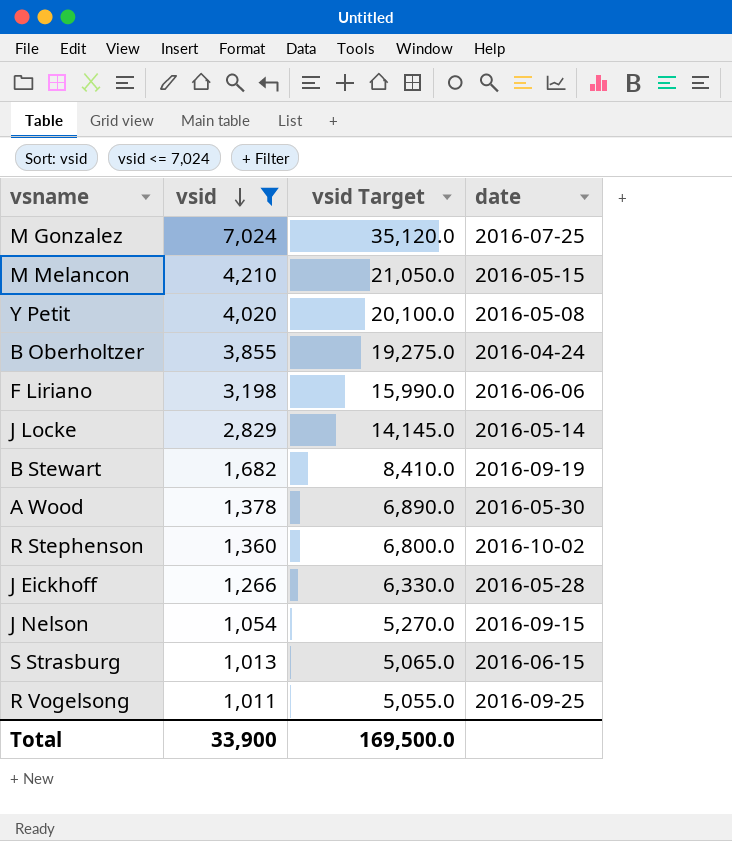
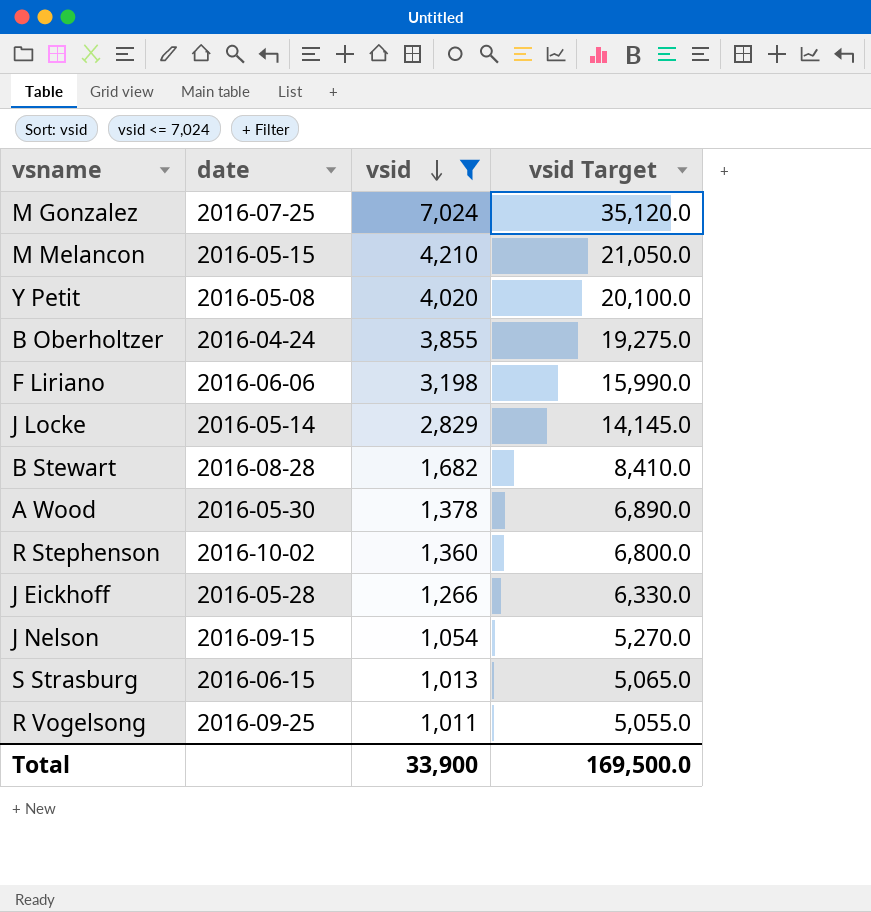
column date | position: 4 -> 2
B Stewart | date: 2016-09-19 -> 2016-08-28

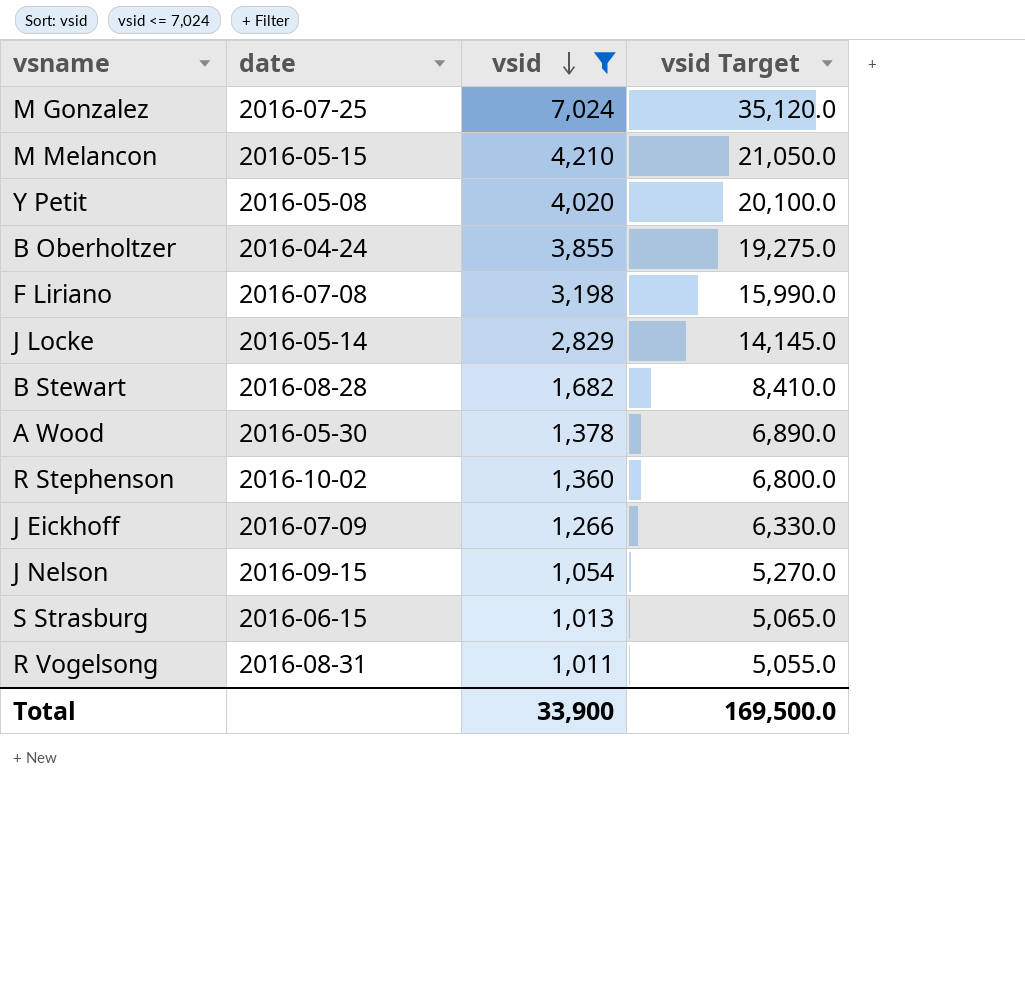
F Liriano | date: 2016-06-06 -> 2016-07-08
J Eickhoff | date: 2016-05-28 -> 2016-07-09
R Vogelsong | date: 2016-09-25 -> 2016-08-31

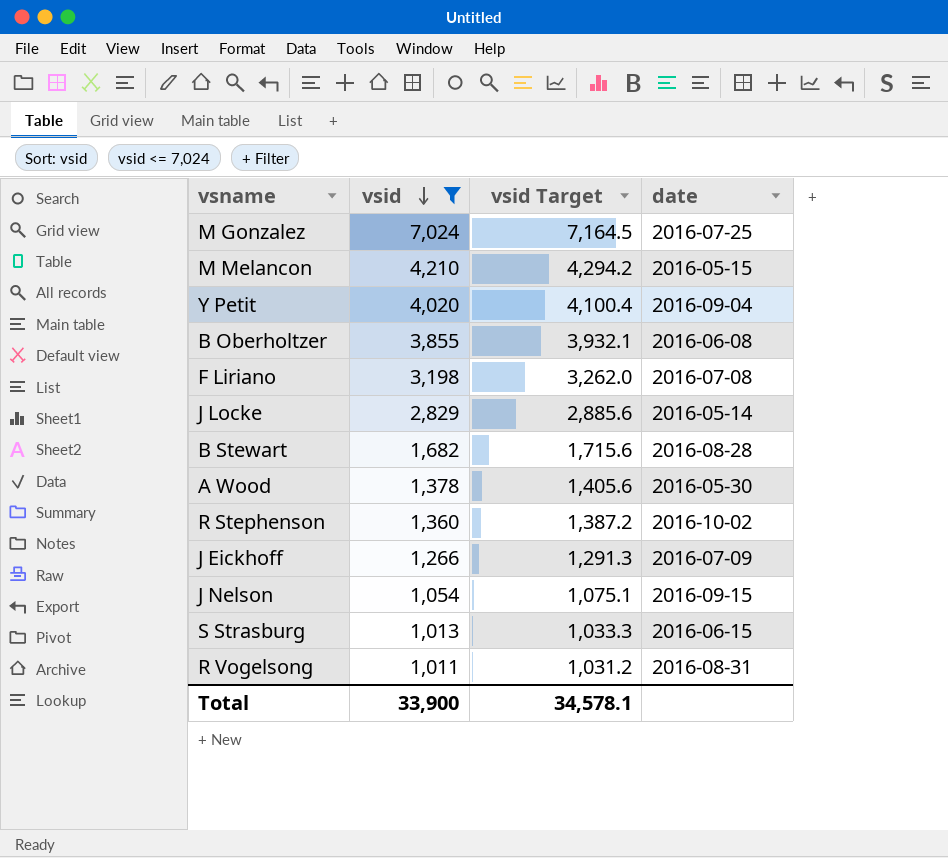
column vsid Target | formula: [vsid] * 5 -> [vsid] * 1.02
column date | position: 2 -> 4
Y Petit | date: 2016-05-08 -> 2016-09-04
B Oberholtzer | date: 2016-04-24 -> 2016-06-08
Total | vsid Target: 169,500.0 -> 34,578.1

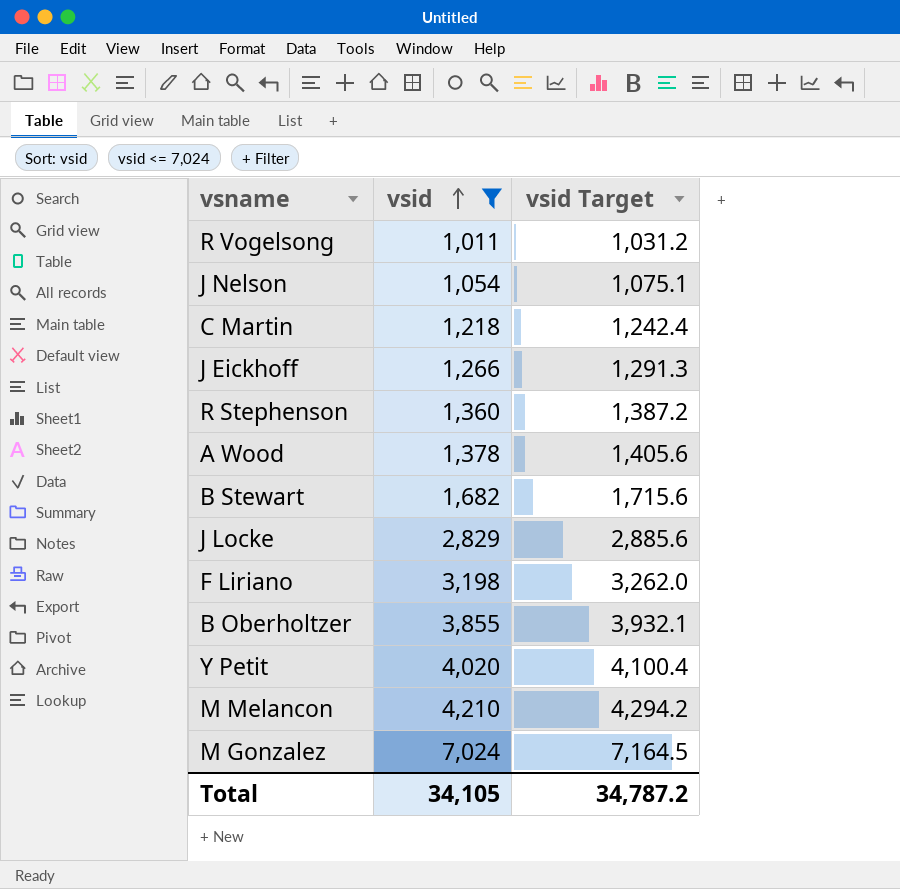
row order: vsid descending -> vsid ascending
column date | position: 4 -> none
row S Strasburg: 1,013 | 1,033.3 | 2016-06-15 -> none
row C Martin: none -> 1,218 | 1,242.4
Total | vsid: 33,900 -> 34,105
Total | vsid Target: 34,578.1 -> 34,787.2

